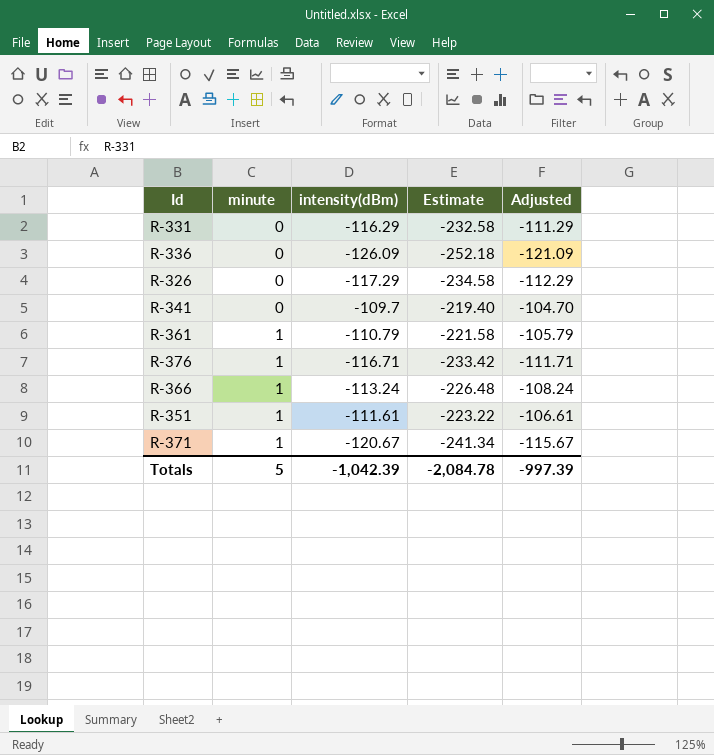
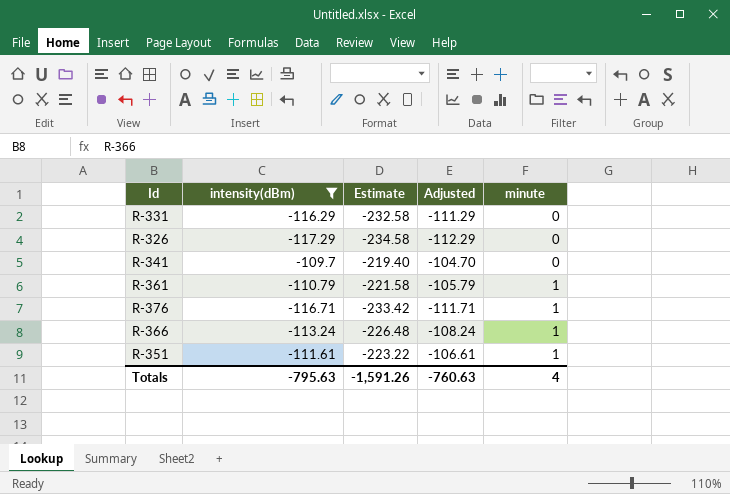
filter: none -> intensity(dBm) >= -117.29
column minute | position: 2 -> 5
Totals | intensity(dBm): -1,042.39 -> -795.63
Totals | Estimate: -2,084.78 -> -1,591.26
Totals | Adjusted: -997.39 -> -760.63
Totals | minute: 5 -> 4

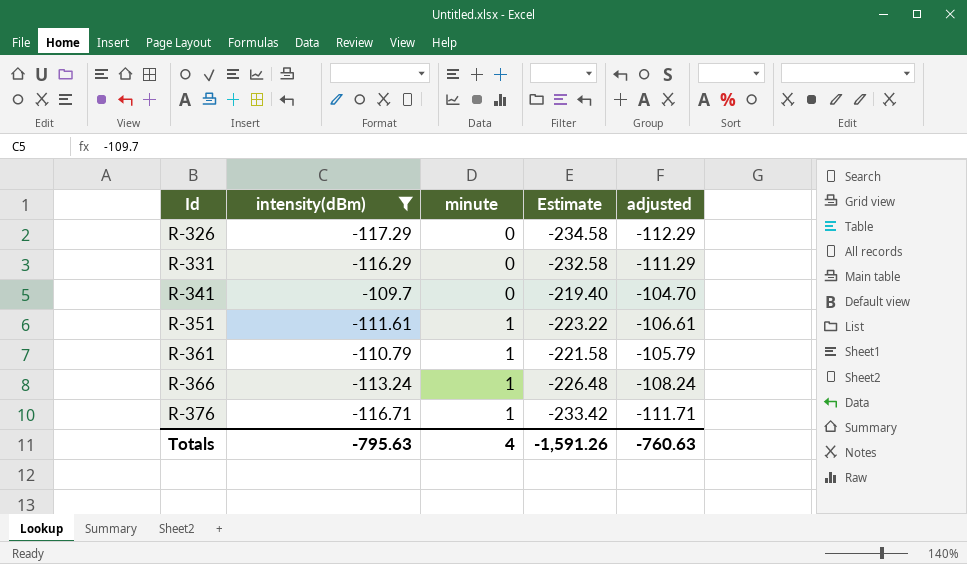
row order: minute ascending -> Id ascending
column minute | position: 5 -> 3
column name: Adjusted -> adjusted

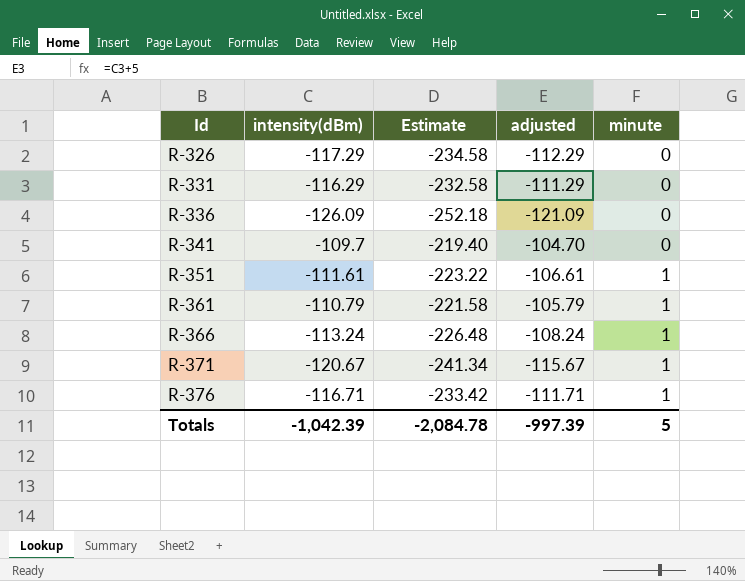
filter: intensity(dBm) >= -117.29 -> none
column minute | position: 3 -> 5
Totals | intensity(dBm): -795.63 -> -1,042.39
Totals | Estimate: -1,591.26 -> -2,084.78
Totals | adjusted: -760.63 -> -997.39
Totals | minute: 4 -> 5

